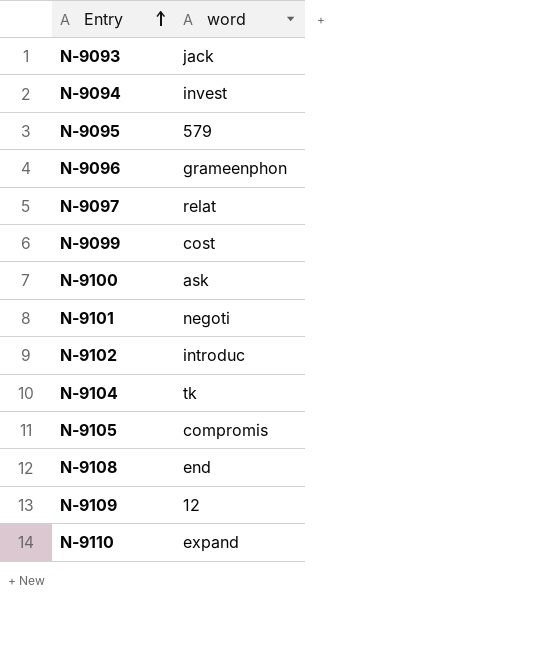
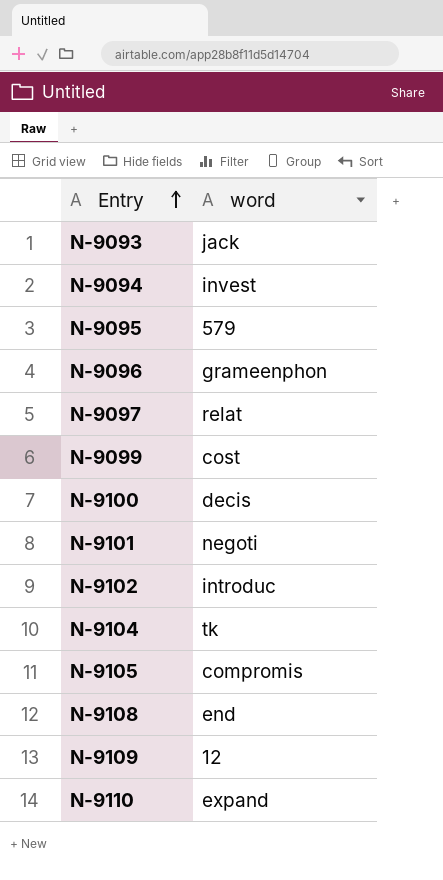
N-9100 | word: ask -> decis

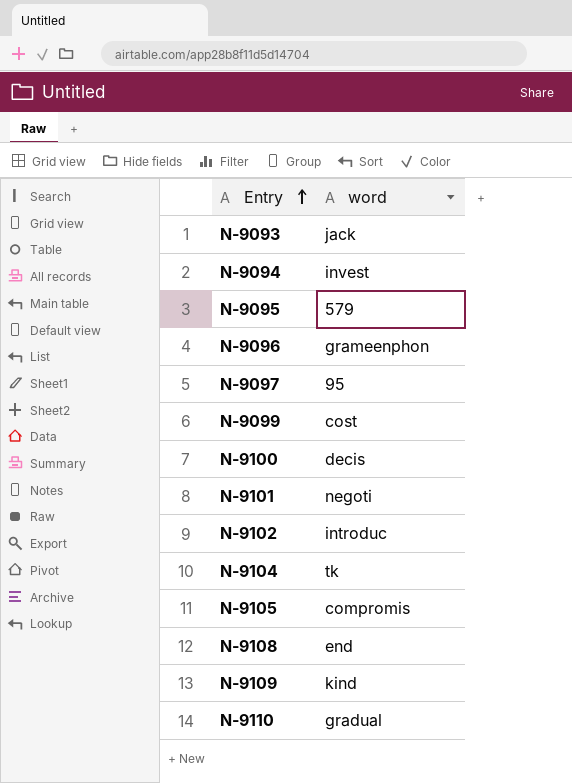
N-9097 | word: relat -> 95
N-9109 | word: 12 -> kind
N-9110 | word: expand -> gradual

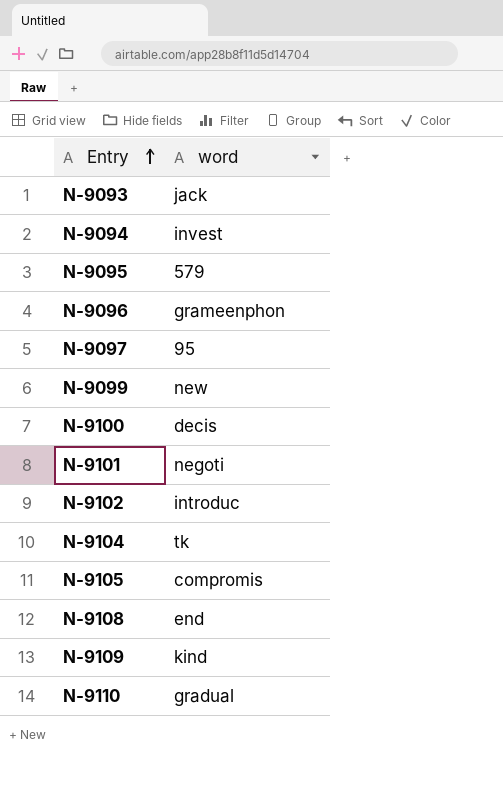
N-9099 | word: cost -> new

